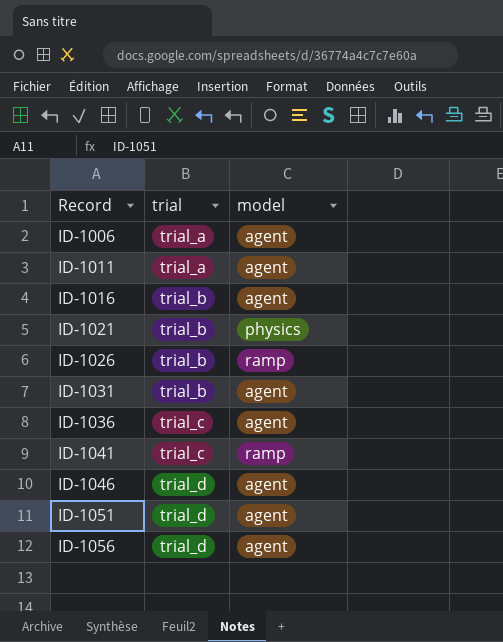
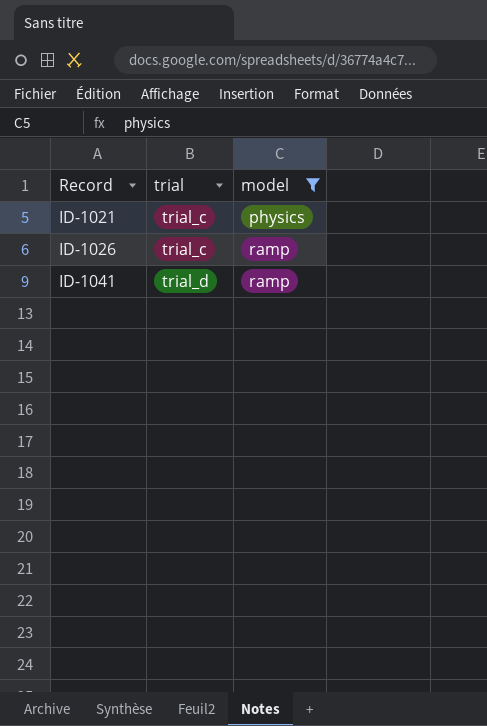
filter: none -> model != agent
ID-1021 | trial: trial_b -> trial_c
ID-1026 | trial: trial_b -> trial_c
ID-1041 | trial: trial_c -> trial_d

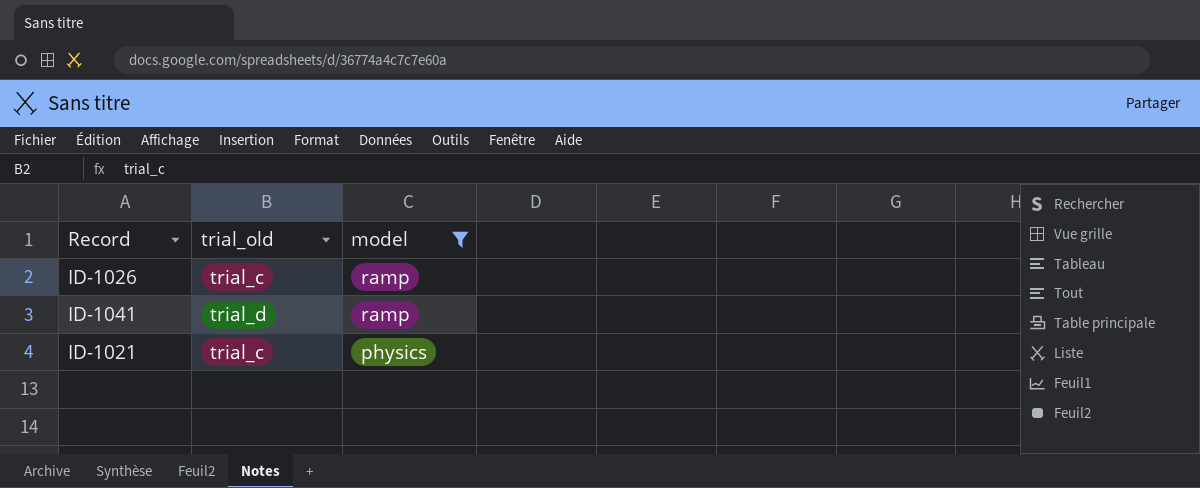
row order: Record ascending -> model descending
column name: trial -> trial_old

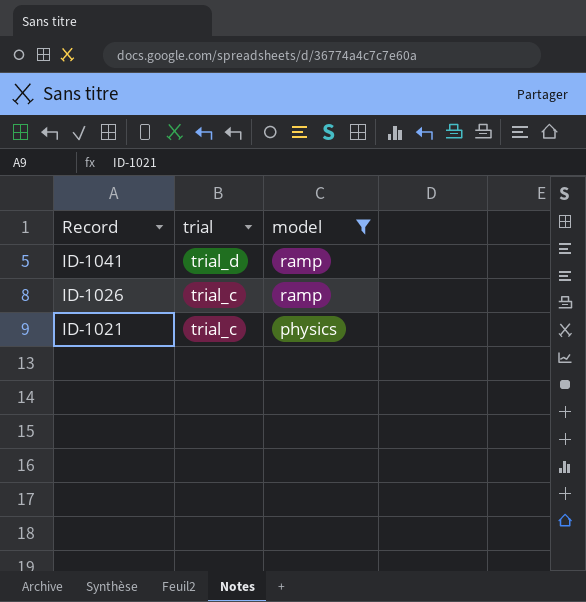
row order: model descending -> Record descending
column name: trial_old -> trial

